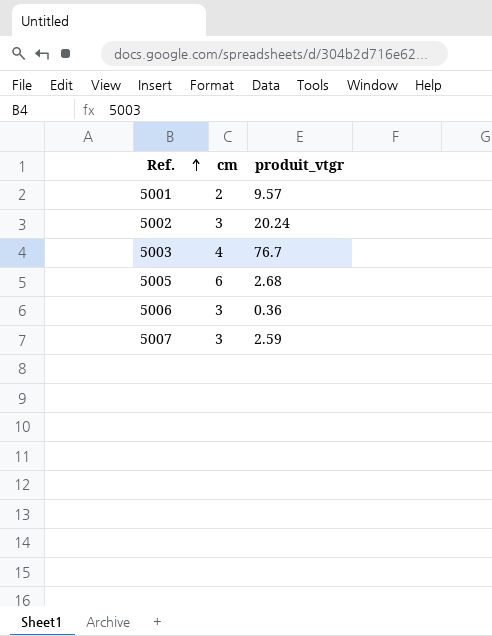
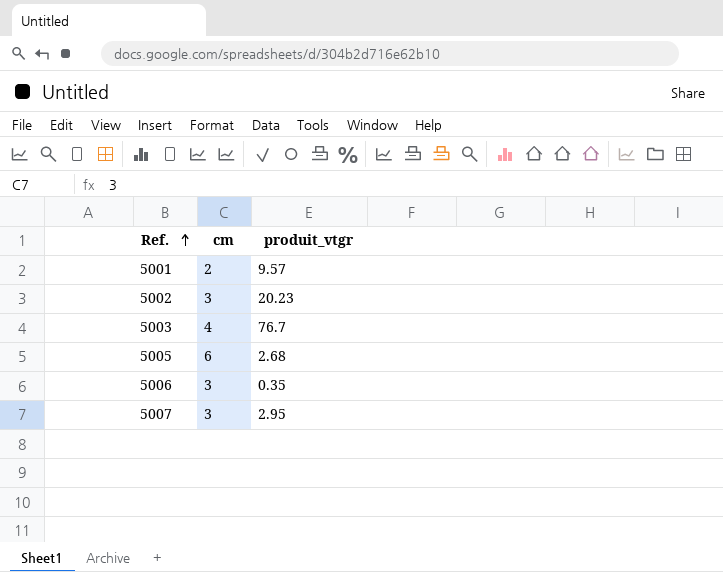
5002 | produit_vtgr: 20.24 -> 20.23
5006 | produit_vtgr: 0.36 -> 0.35
5007 | produit_vtgr: 2.59 -> 2.95

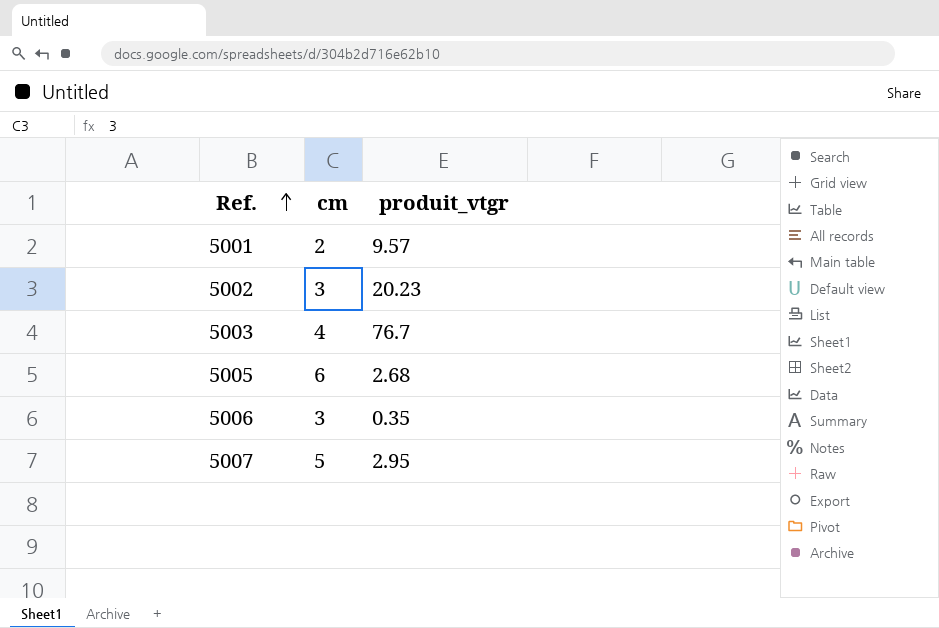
5007 | cm: 3 -> 5

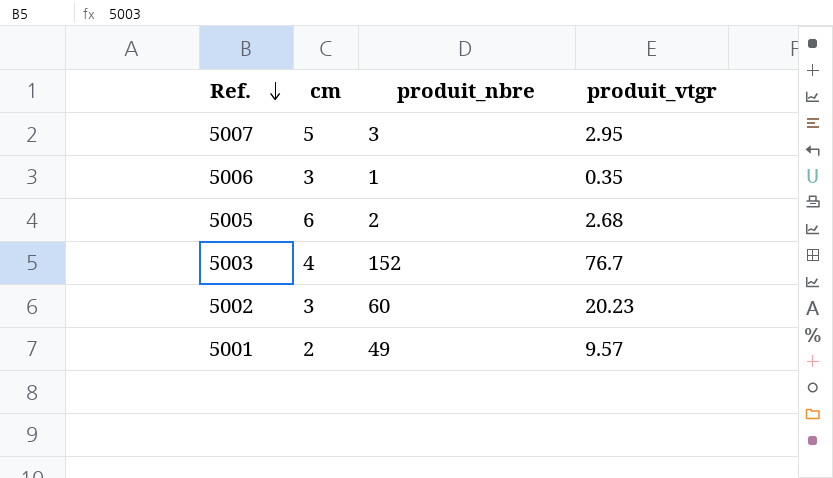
row order: Ref. ascending -> Ref. descending
column produit_nbre | position: none -> 3

